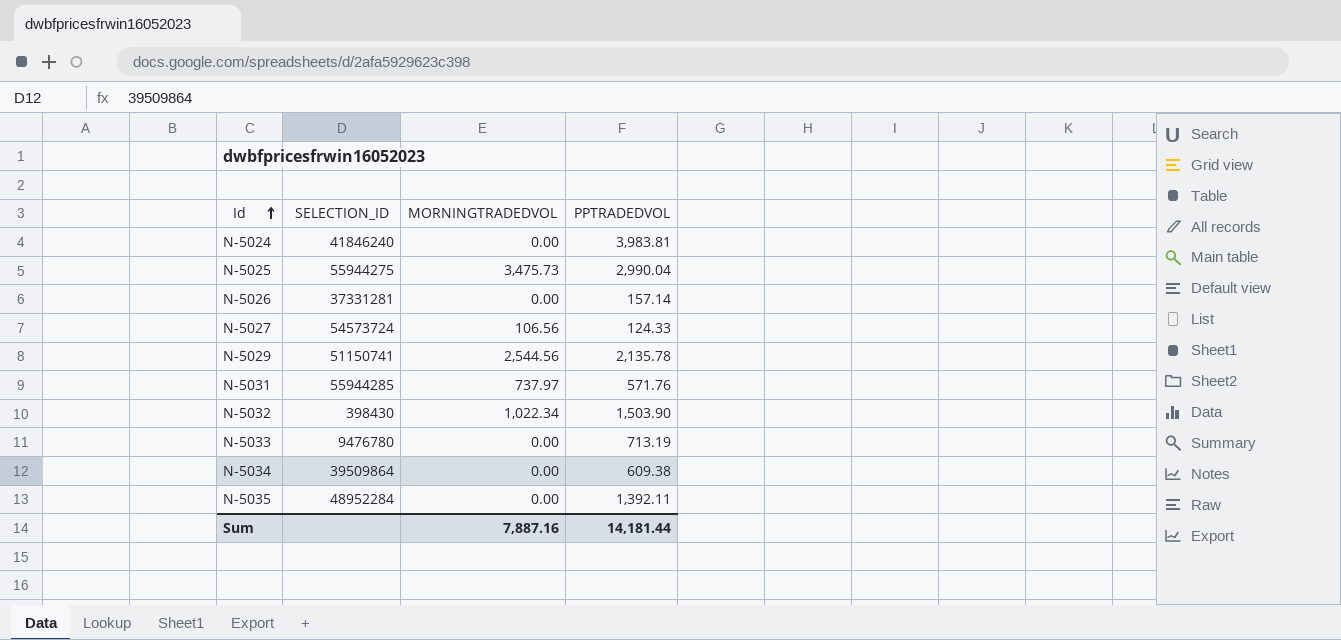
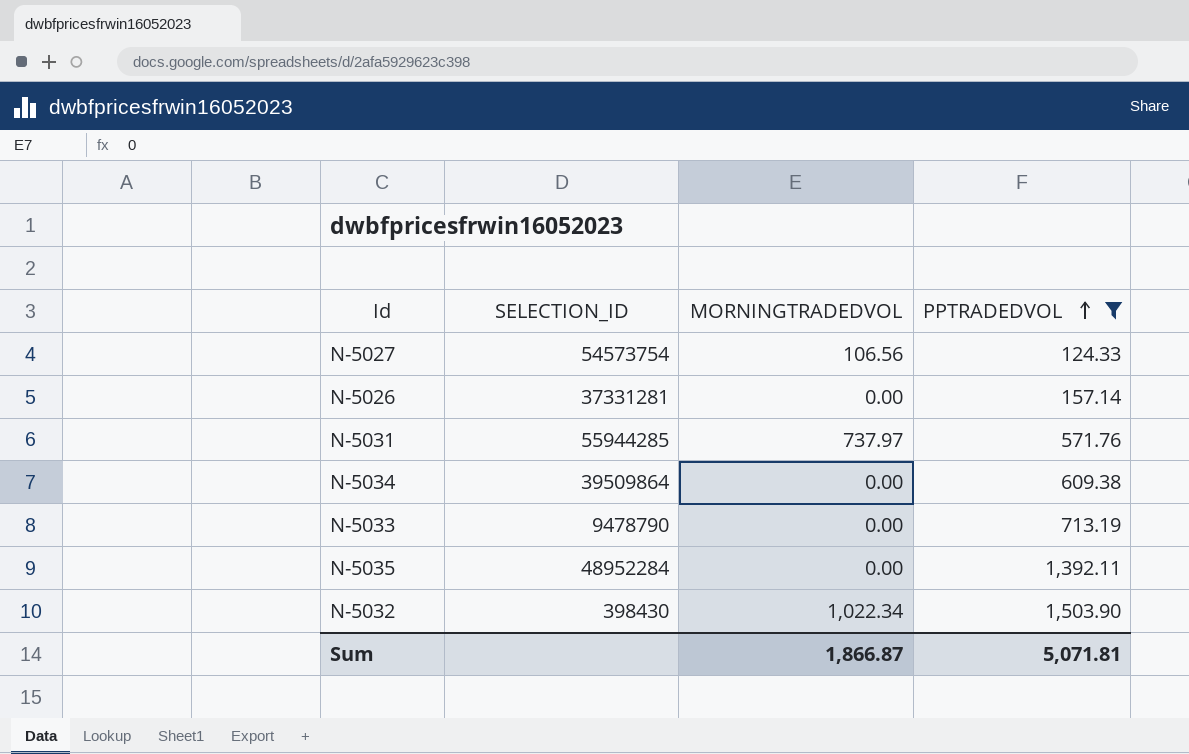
filter: none -> PPTRADEDVOL <= 1,503.90
row order: Id ascending -> PPTRADEDVOL ascending
N-5027 | SELECTION_ID: 54573724 -> 54573754
N-5033 | SELECTION_ID: 9476780 -> 9478790
Sum | MORNINGTRADEDVOL: 7,887.16 -> 1,866.87
Sum | PPTRADEDVOL: 14,181.44 -> 5,071.81

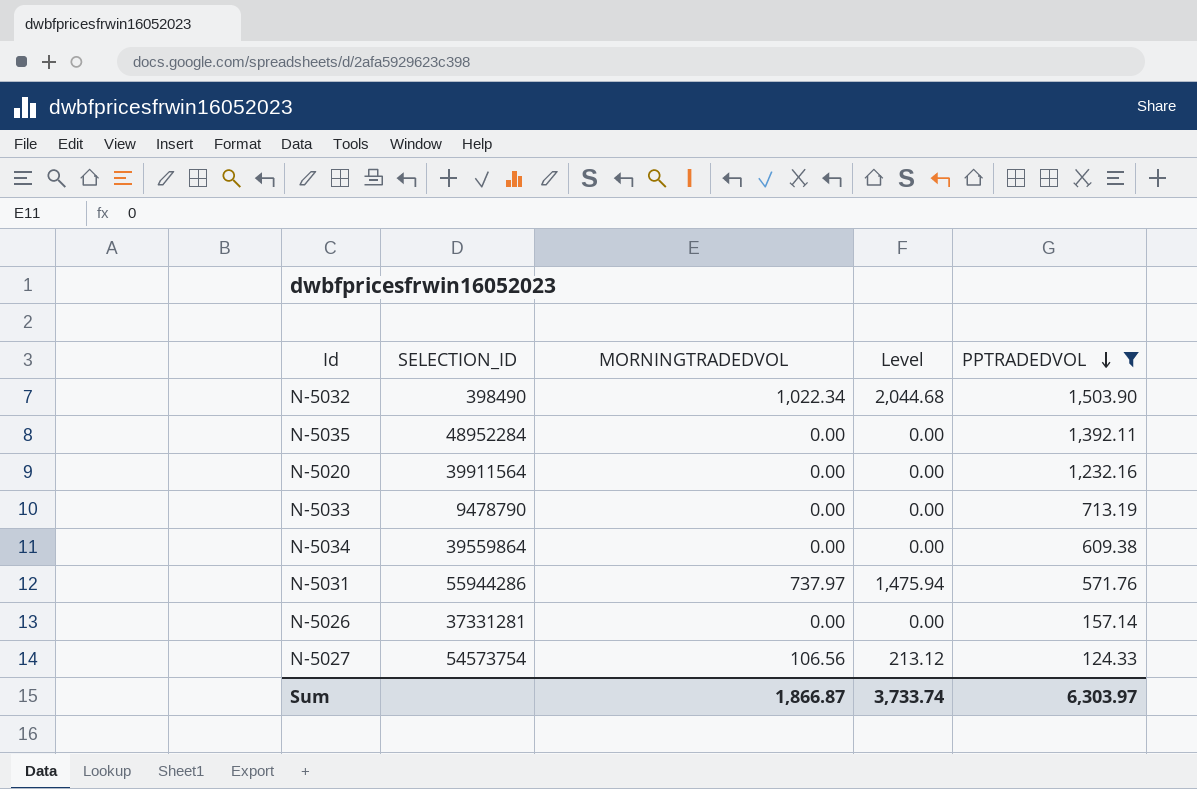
row order: PPTRADEDVOL ascending -> PPTRADEDVOL descending
column Level | formula: none -> [MORNINGTRADEDVOL] * 2
N-5032 | SELECTION_ID: 398430 -> 398490
row N-5020: none -> 39911564 | 0.00 | 0.00 | 1,232.16
N-5034 | SELECTION_ID: 39509864 -> 39559864
N-5031 | SELECTION_ID: 55944285 -> 55944286
Sum | PPTRADEDVOL: 5,071.81 -> 6,303.97

